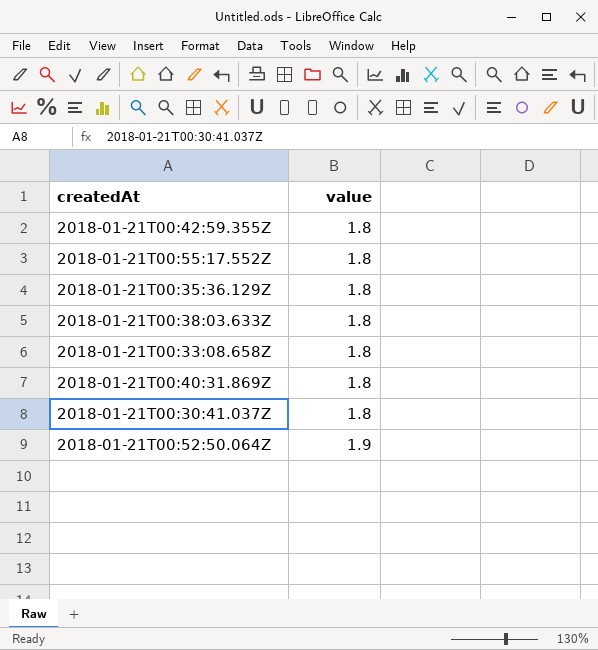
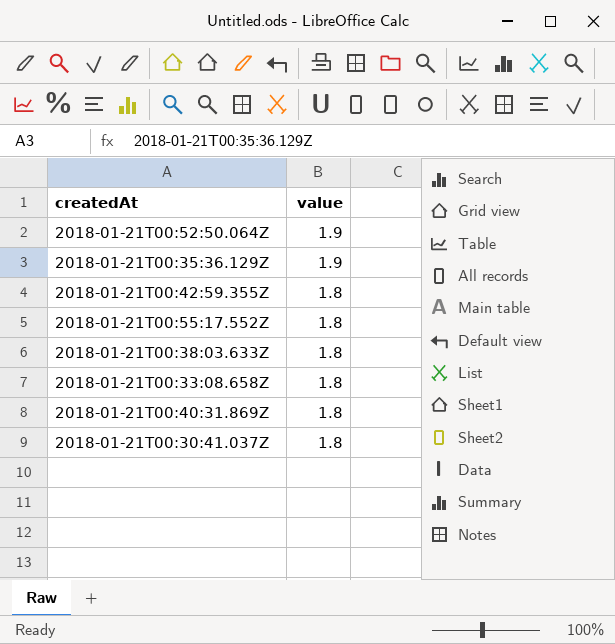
row order: value ascending -> value descending
2018-01-21T00:35:36.129Z | value: 1.8 -> 1.9

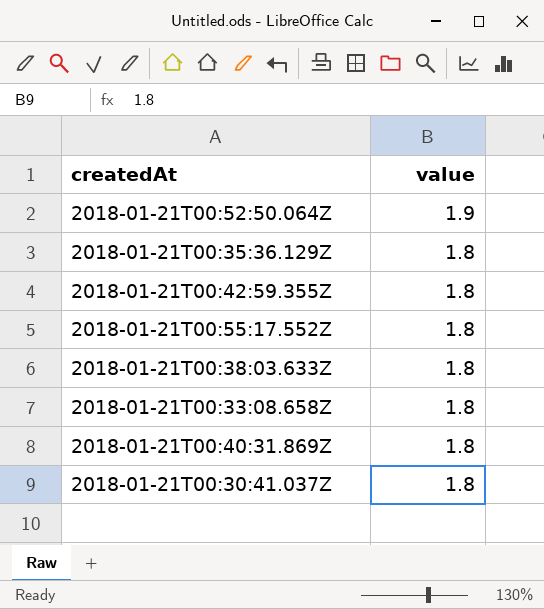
2018-01-21T00:35:36.129Z | value: 1.9 -> 1.8

